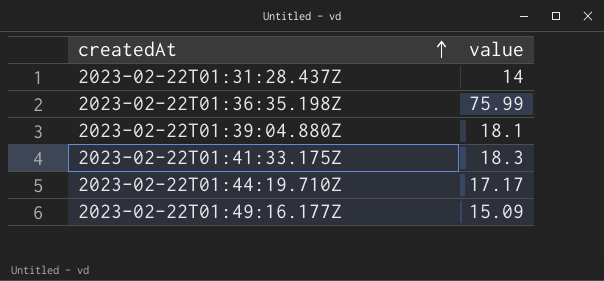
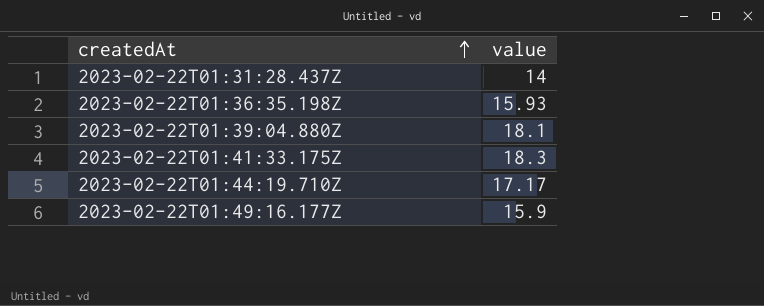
2023-02-22T01:36:35.198Z | value: 75.99 -> 15.93
2023-02-22T01:49:16.177Z | value: 15.09 -> 15.9

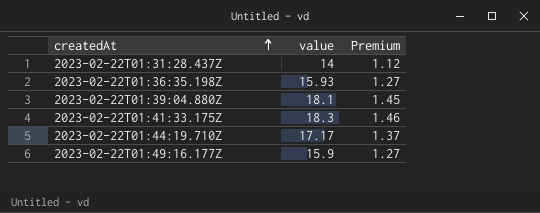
column Premium | formula: none -> [value] * 0.08

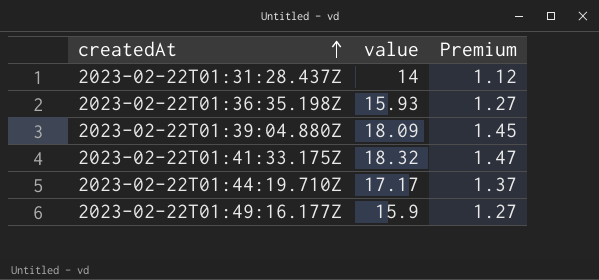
2023-02-22T01:39:04.880Z | value: 18.1 -> 18.09
2023-02-22T01:41:33.175Z | value: 18.3 -> 18.32
2023-02-22T01:41:33.175Z | Premium: 1.46 -> 1.47

